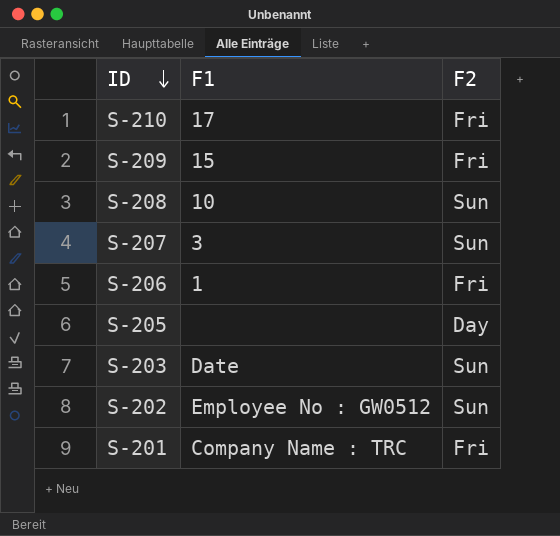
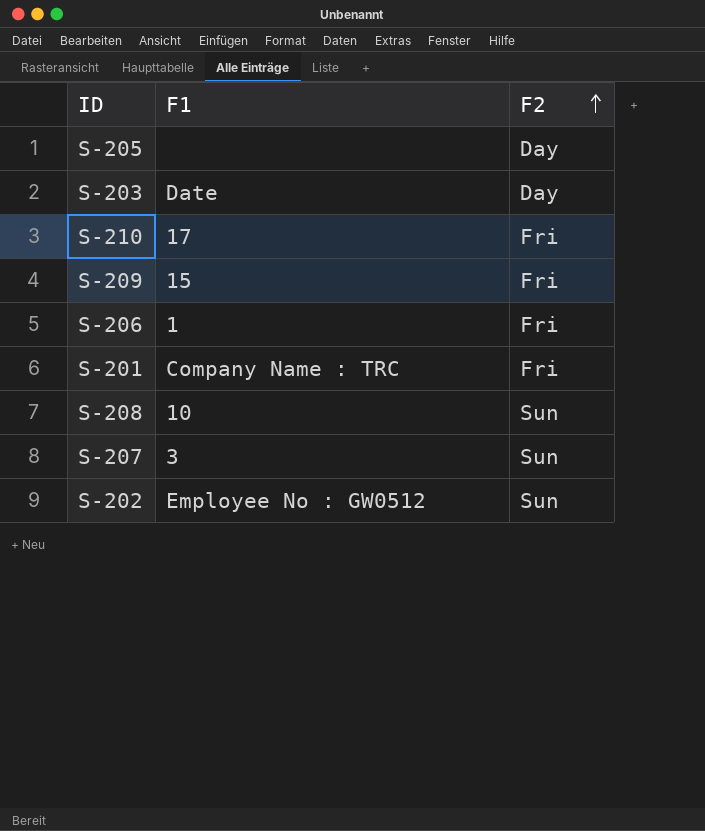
row order: ID descending -> F2 ascending
S-203 | F2: Sun -> Day

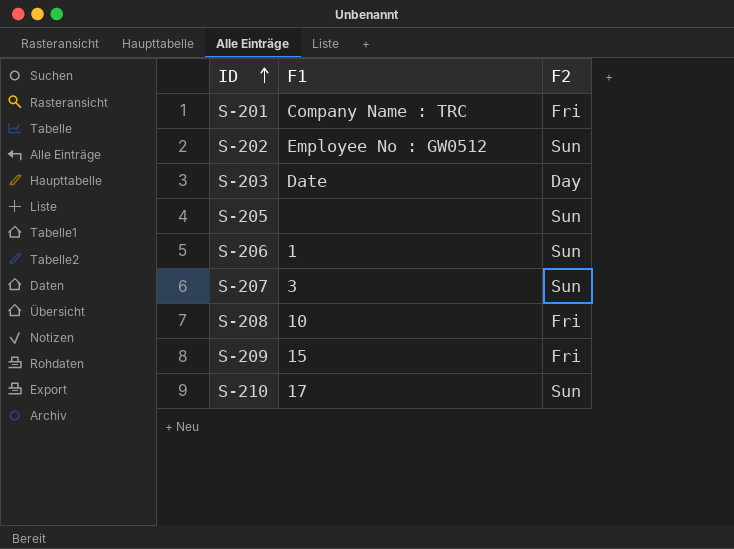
row order: F2 ascending -> ID ascending
S-205 | F2: Day -> Sun
S-206 | F2: Fri -> Sun
S-208 | F2: Sun -> Fri
S-210 | F2: Fri -> Sun

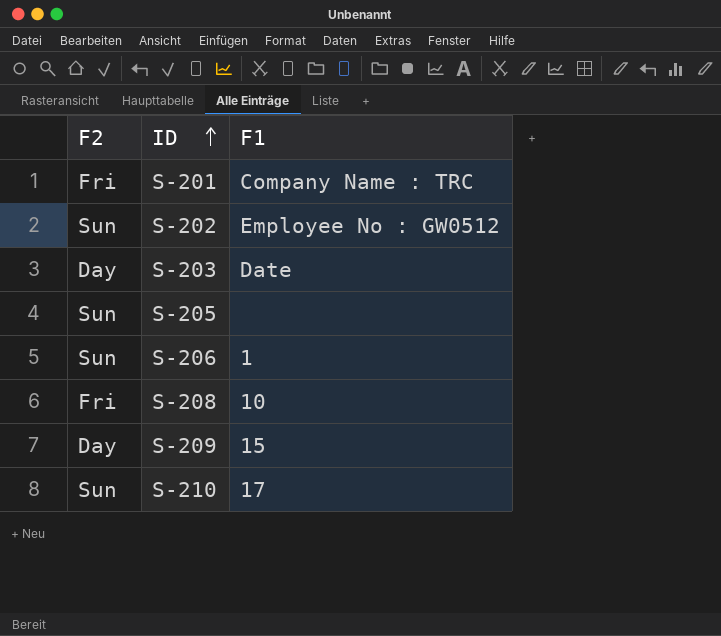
column F2 | position: 3 -> 1
row S-207: 3 | Sun -> none
S-209 | F2: Fri -> Day

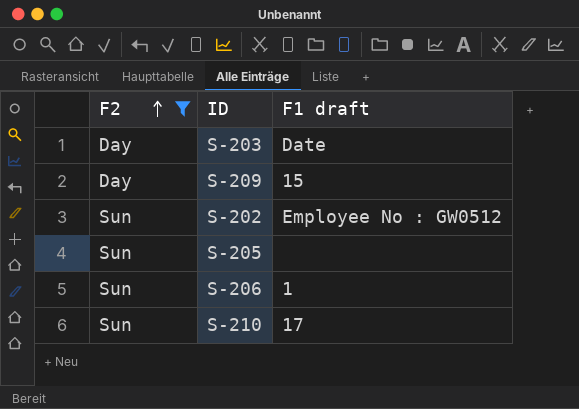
filter: none -> F2 != Fri
row order: ID ascending -> F2 ascending
column name: F1 -> F1 draft

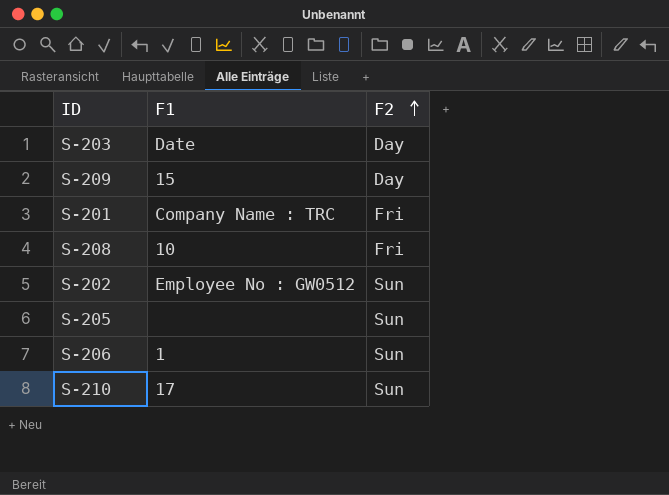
filter: F2 != Fri -> none
column name: F1 draft -> F1
column F2 | position: 1 -> 3

